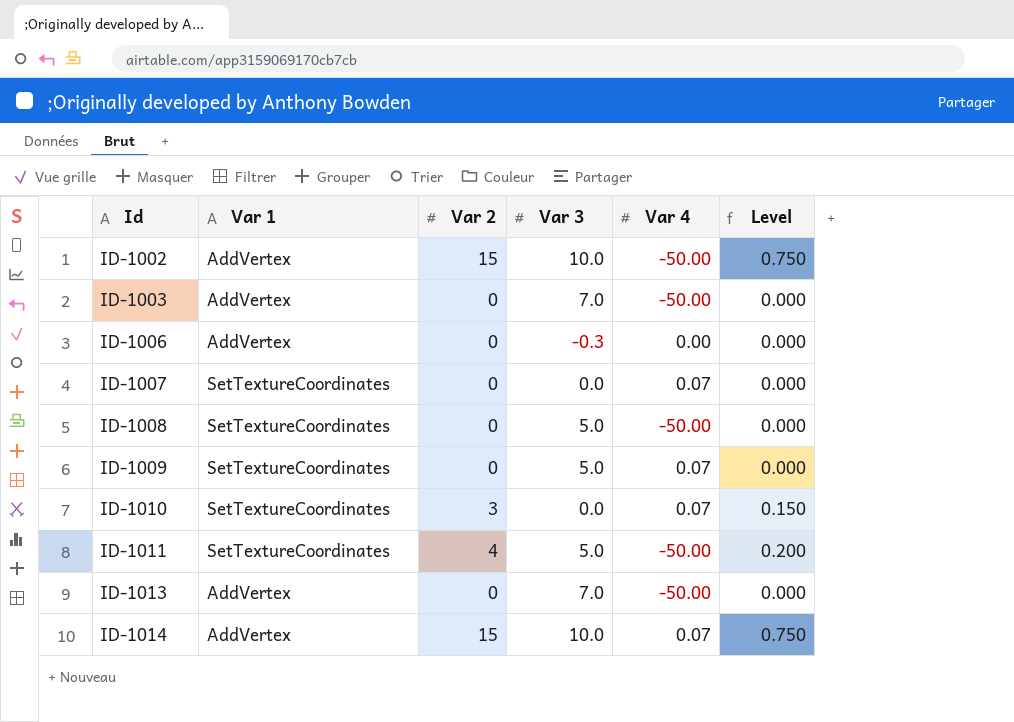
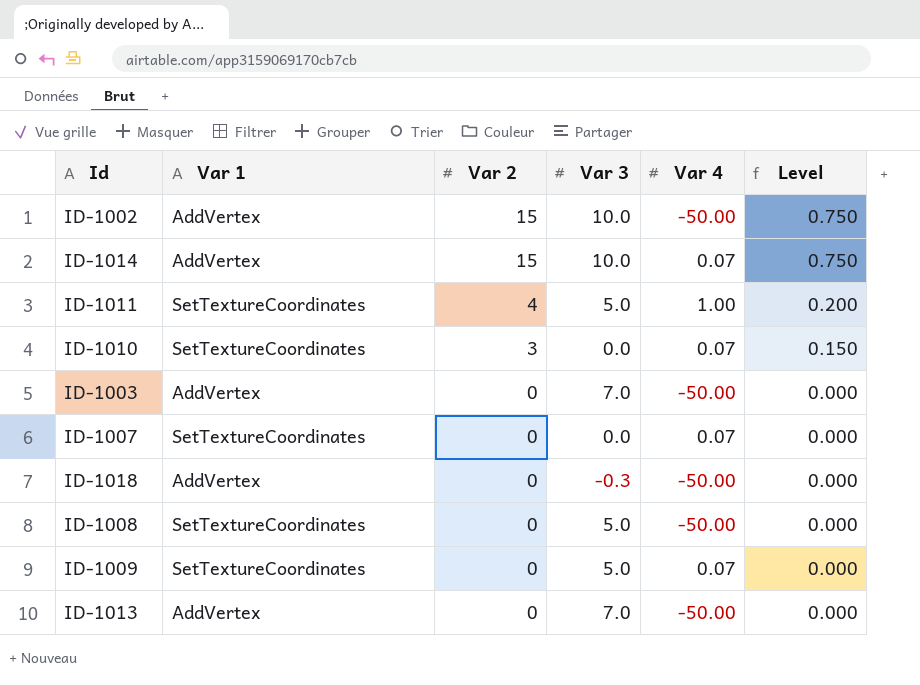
row order: Id ascending -> Var 2 descending
row ID-1006: AddVertex | 0 | -0.3 | 0.00 | 0.000 -> none
ID-1011 | Var 4: -50.00 -> 1.00
row ID-1018: none -> AddVertex | 0 | -0.3 | -50.00 | 0.000

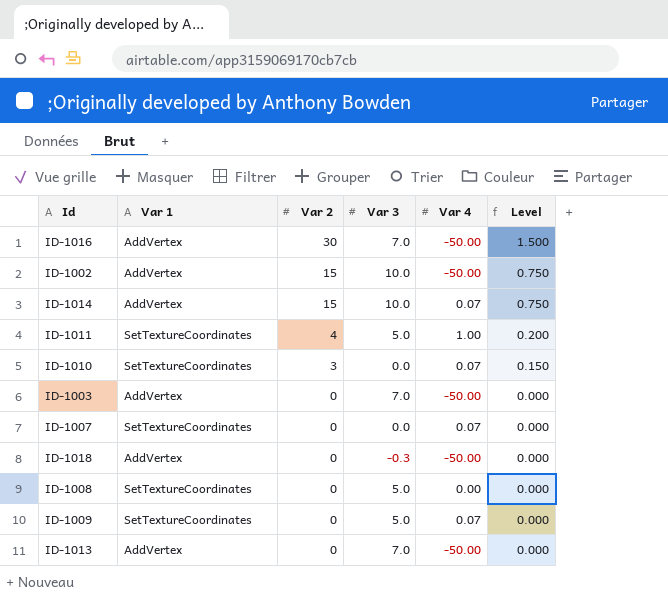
row ID-1016: none -> AddVertex | 30 | 7.0 | -50.00 | 1.500
ID-1008 | Var 4: -50.00 -> 0.00

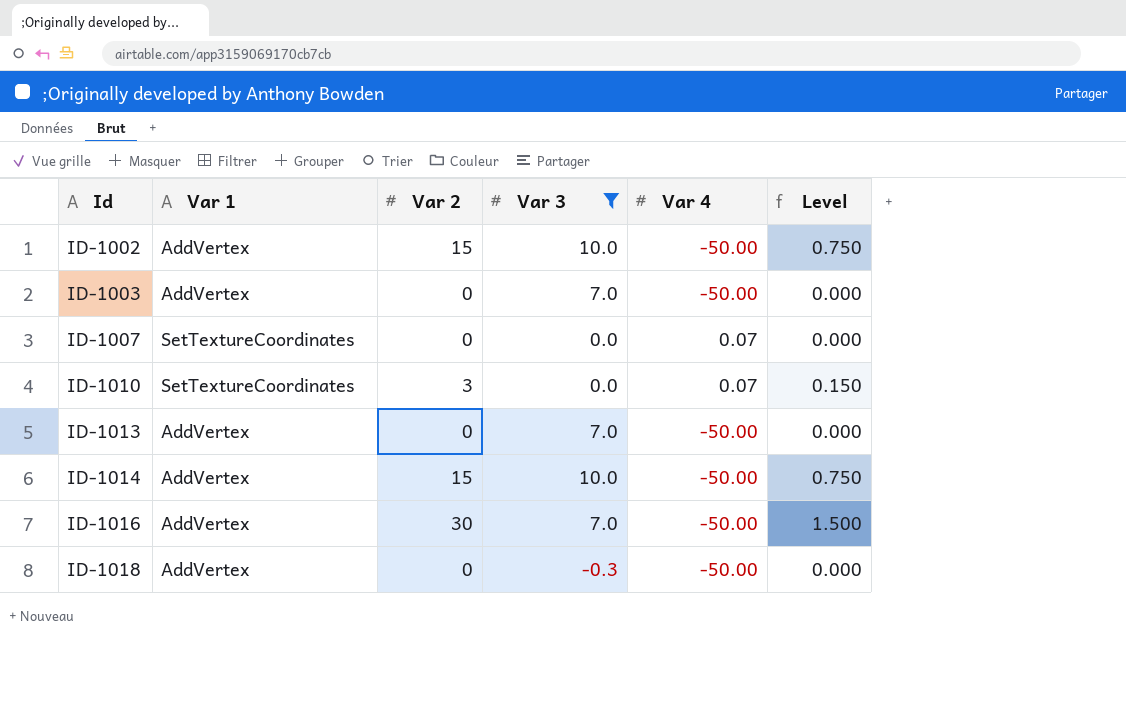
filter: none -> Var 3 != 5.0
row order: Var 2 descending -> Id ascending
ID-1014 | Var 4: 0.07 -> -50.00

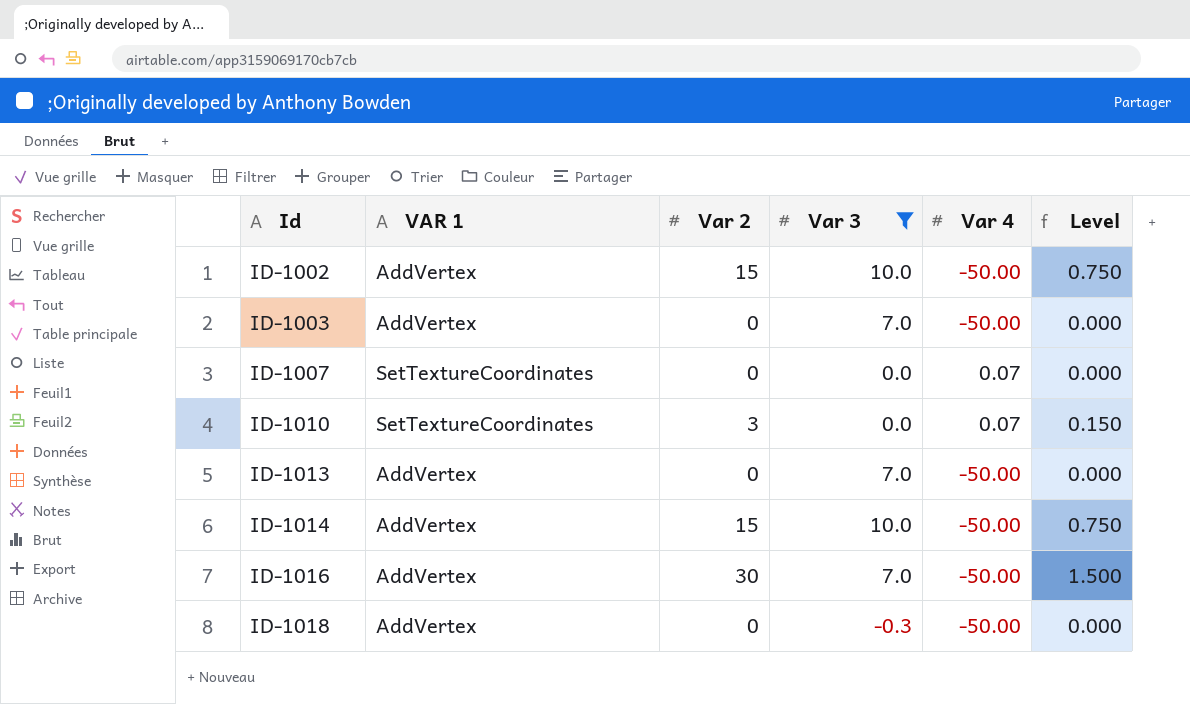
column name: Var 1 -> VAR 1

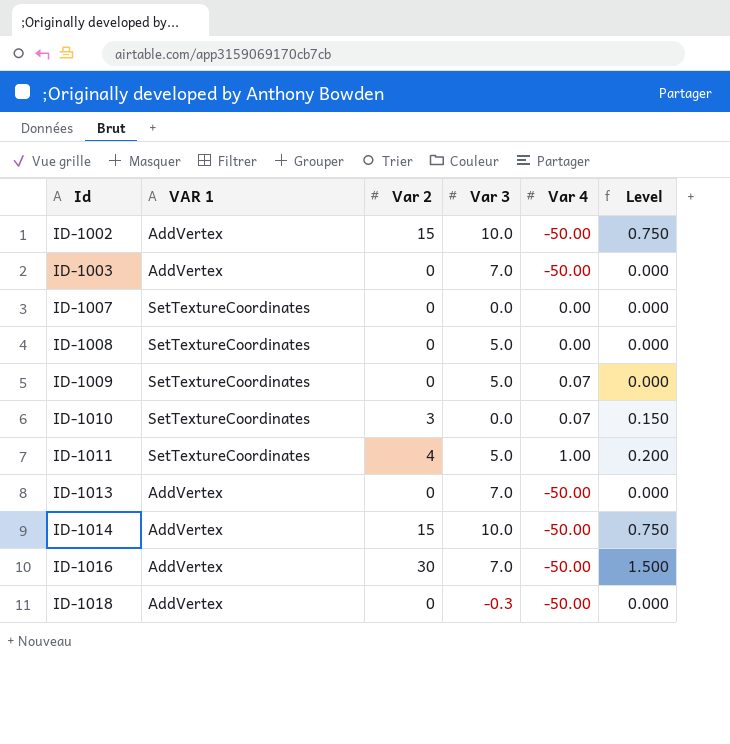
filter: Var 3 != 5.0 -> none
ID-1007 | Var 4: 0.07 -> 0.00

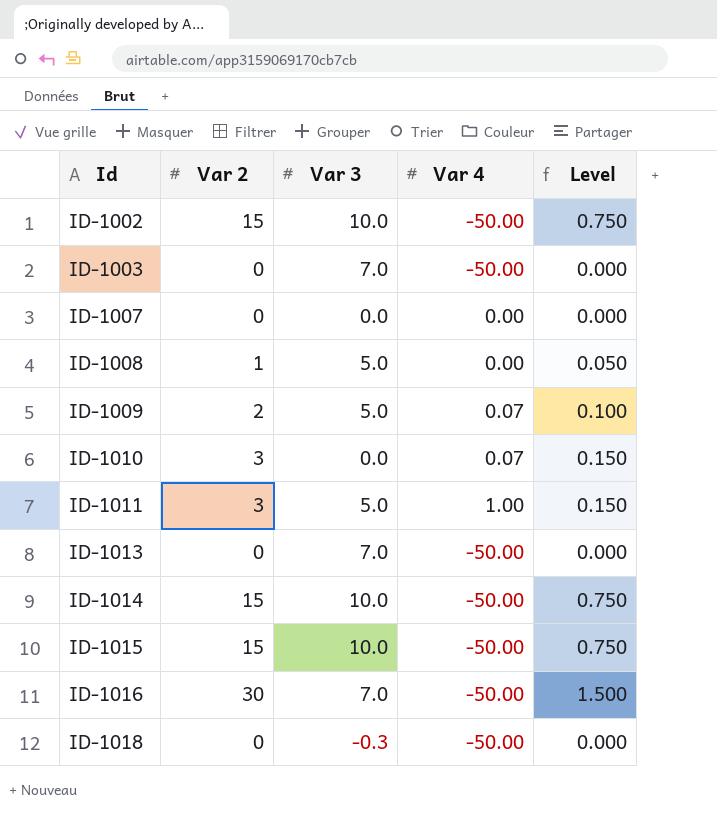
column VAR 1 | position: 2 -> none
ID-1008 | Var 2: 0 -> 1
ID-1008 | Level: 0.000 -> 0.050
ID-1009 | Var 2: 0 -> 2
ID-1009 | Level: 0.000 -> 0.100
ID-1011 | Var 2: 4 -> 3
ID-1011 | Level: 0.200 -> 0.150
row ID-1015: none -> 15 | 10.0 | -50.00 | 0.750

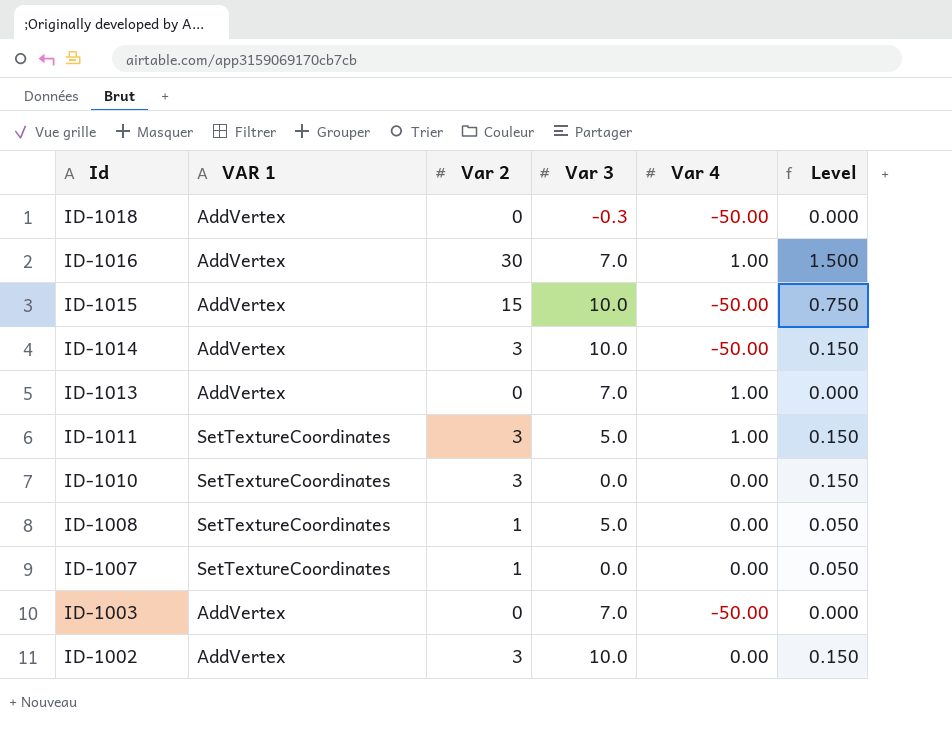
row order: Id ascending -> Id descending
column VAR 1 | position: none -> 2
row ID-1009: 2 | 5.0 | 0.07 | 0.100 -> none
ID-1016 | Var 4: -50.00 -> 1.00
ID-1014 | Var 2: 15 -> 3
ID-1014 | Level: 0.750 -> 0.150
ID-1013 | Var 4: -50.00 -> 1.00
ID-1010 | Var 4: 0.07 -> 0.00
ID-1007 | Var 2: 0 -> 1
ID-1007 | Level: 0.000 -> 0.050
ID-1002 | Var 2: 15 -> 3
ID-1002 | Var 4: -50.00 -> 0.00
ID-1002 | Level: 0.750 -> 0.150

